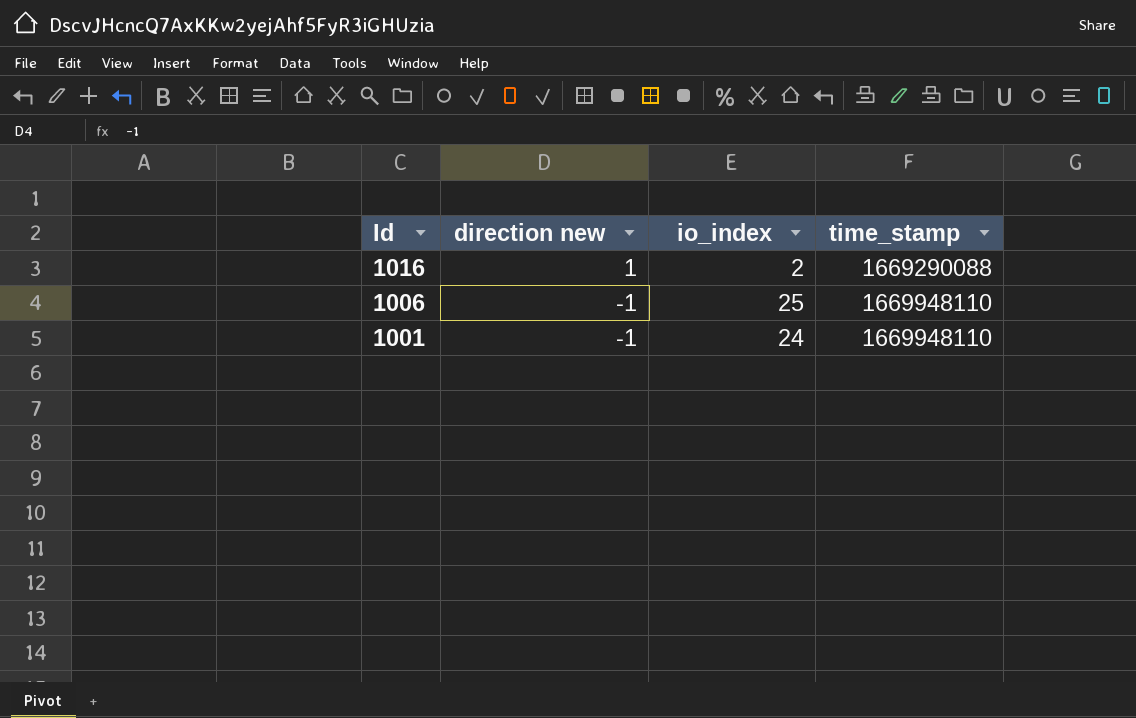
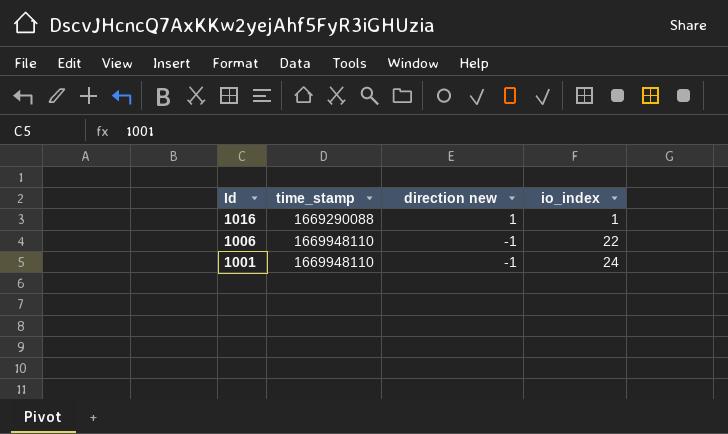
column time_stamp | position: 4 -> 2
1016 | io_index: 2 -> 1
1006 | io_index: 25 -> 22

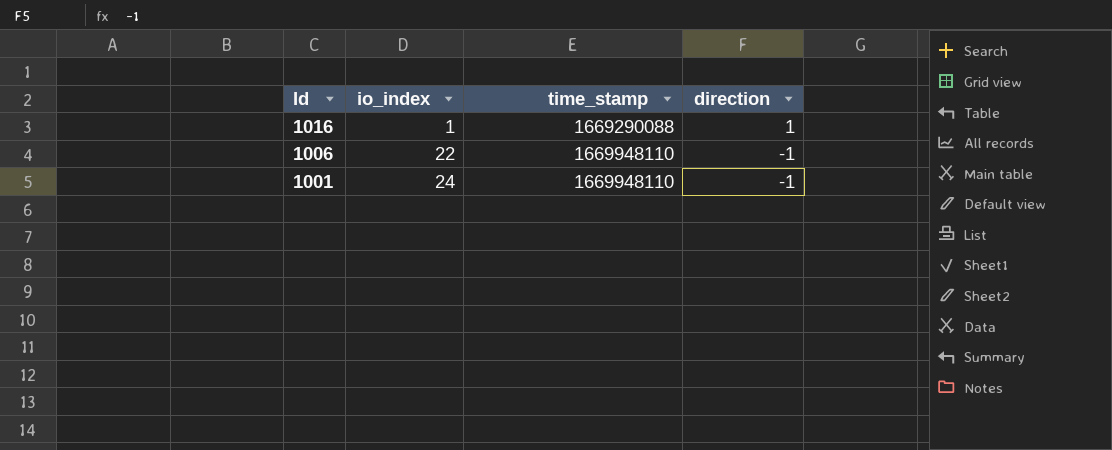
column io_index | position: 4 -> 2
column name: direction new -> direction

